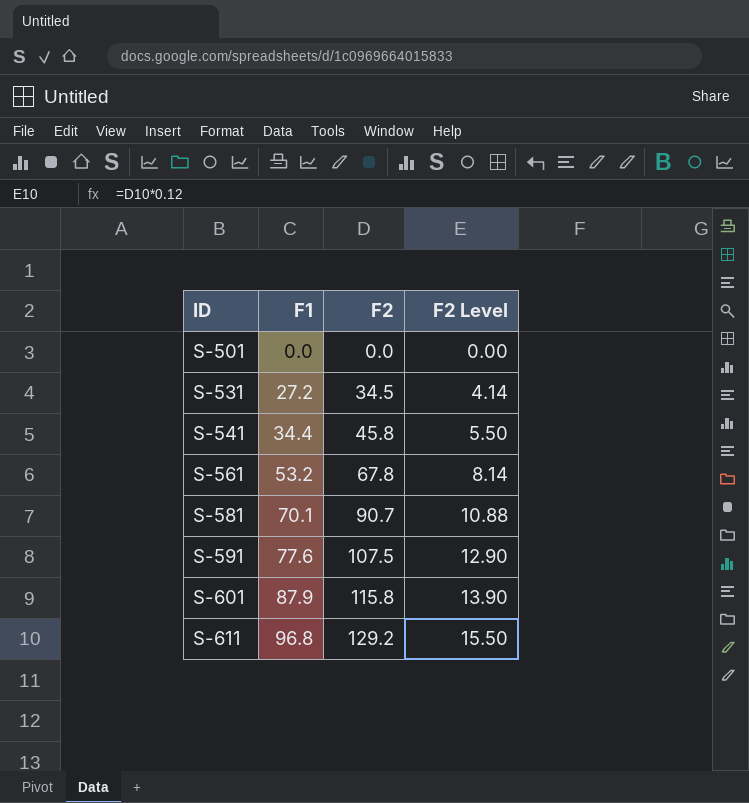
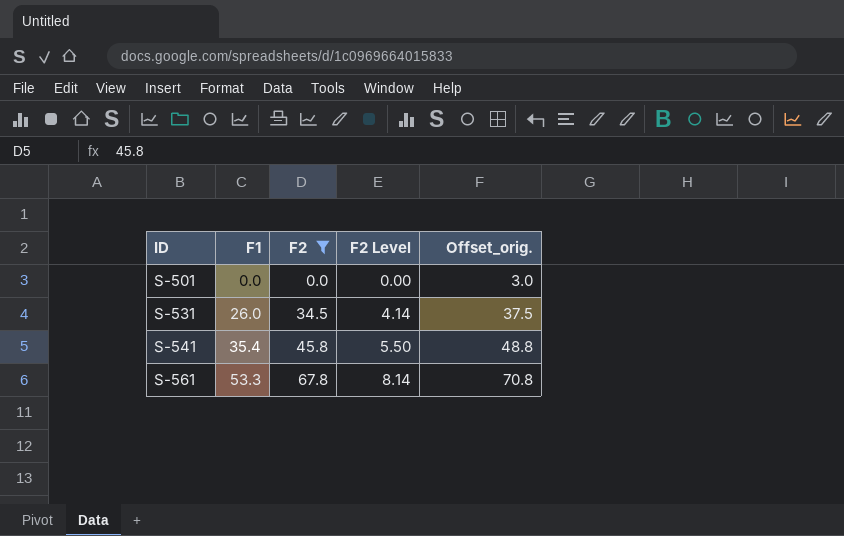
filter: none -> F2 <= 67.8
column Offset_orig. | formula: none -> [F2] + 3
S-531 | F1: 27.2 -> 26.0
S-541 | F1: 34.4 -> 35.4
S-561 | F1: 53.2 -> 53.3

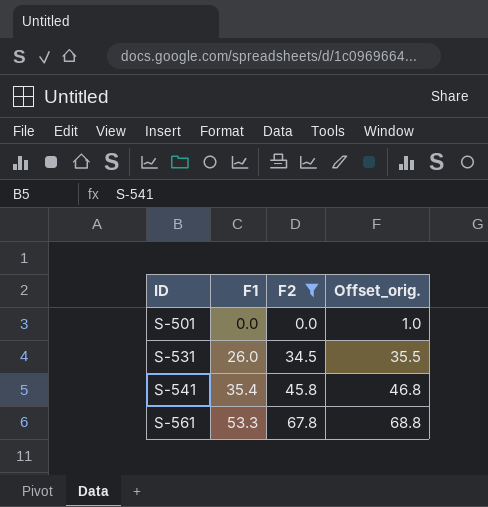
column F2 Level | formula: [F2] * 0.12 -> none
column Offset_orig. | formula: [F2] + 3 -> [F2] + 1

